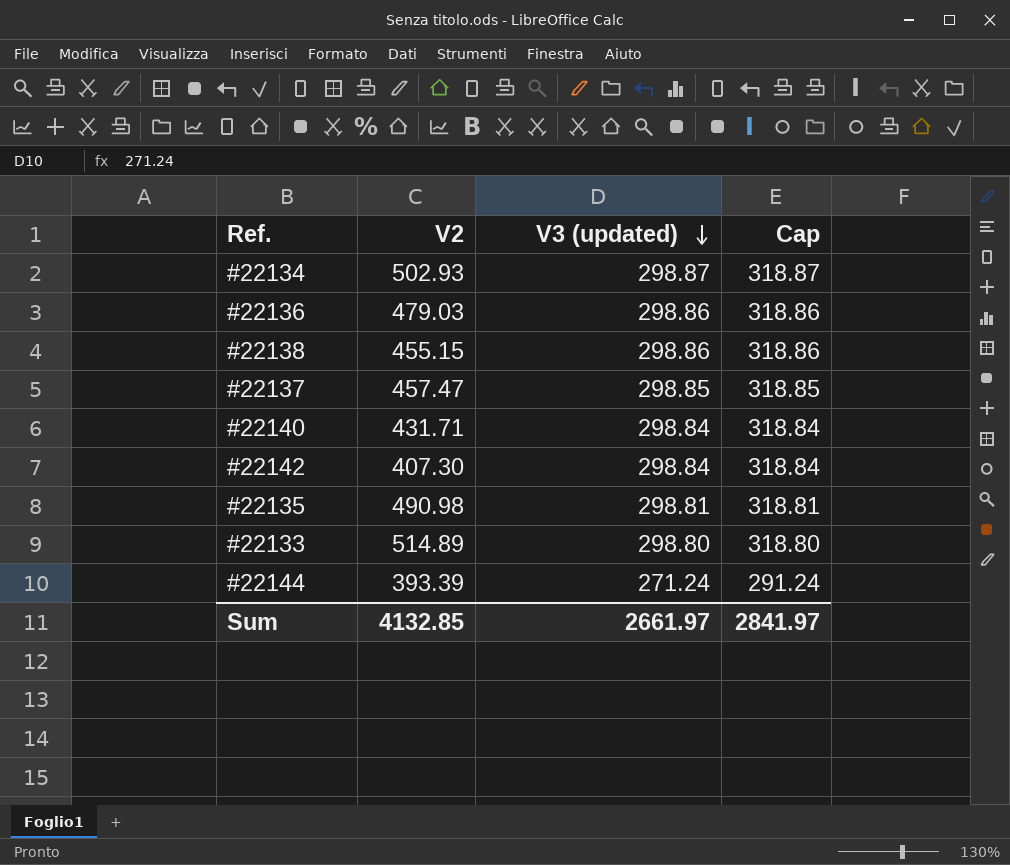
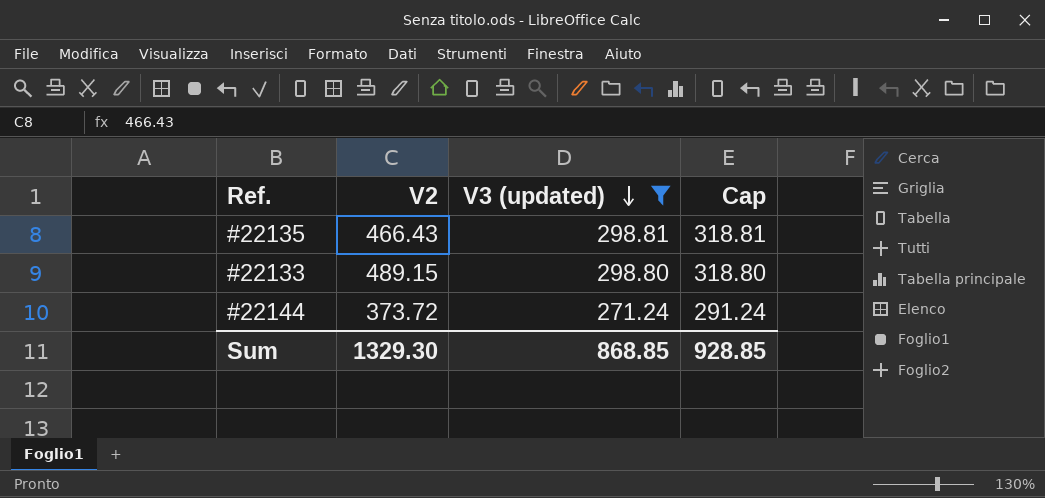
filter: none -> V3 (updated) <= 298.81
#22135 | V2: 490.98 -> 466.43
#22133 | V2: 514.89 -> 489.15
#22144 | V2: 393.39 -> 373.72
Sum | V2: 4132.85 -> 1329.30
Sum | V3 (updated): 2661.97 -> 868.85
Sum | Cap: 2841.97 -> 928.85

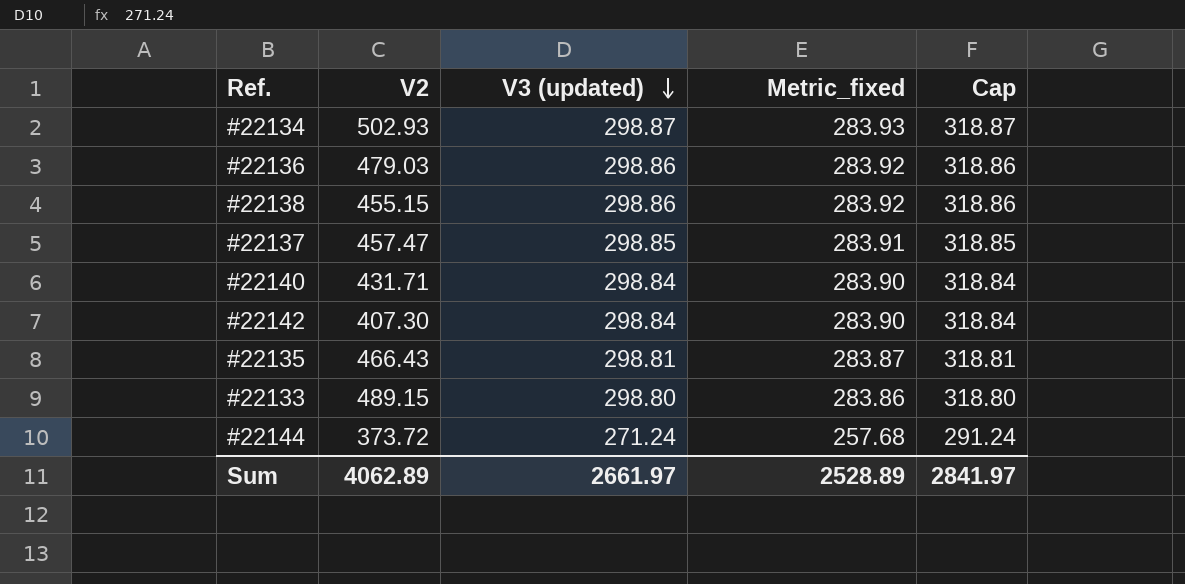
filter: V3 (updated) <= 298.81 -> none
column Metric_fixed | formula: none -> [V3 (updated)] * 0.95
Sum | V2: 1329.30 -> 4062.89
Sum | V3 (updated): 868.85 -> 2661.97
Sum | Cap: 928.85 -> 2841.97

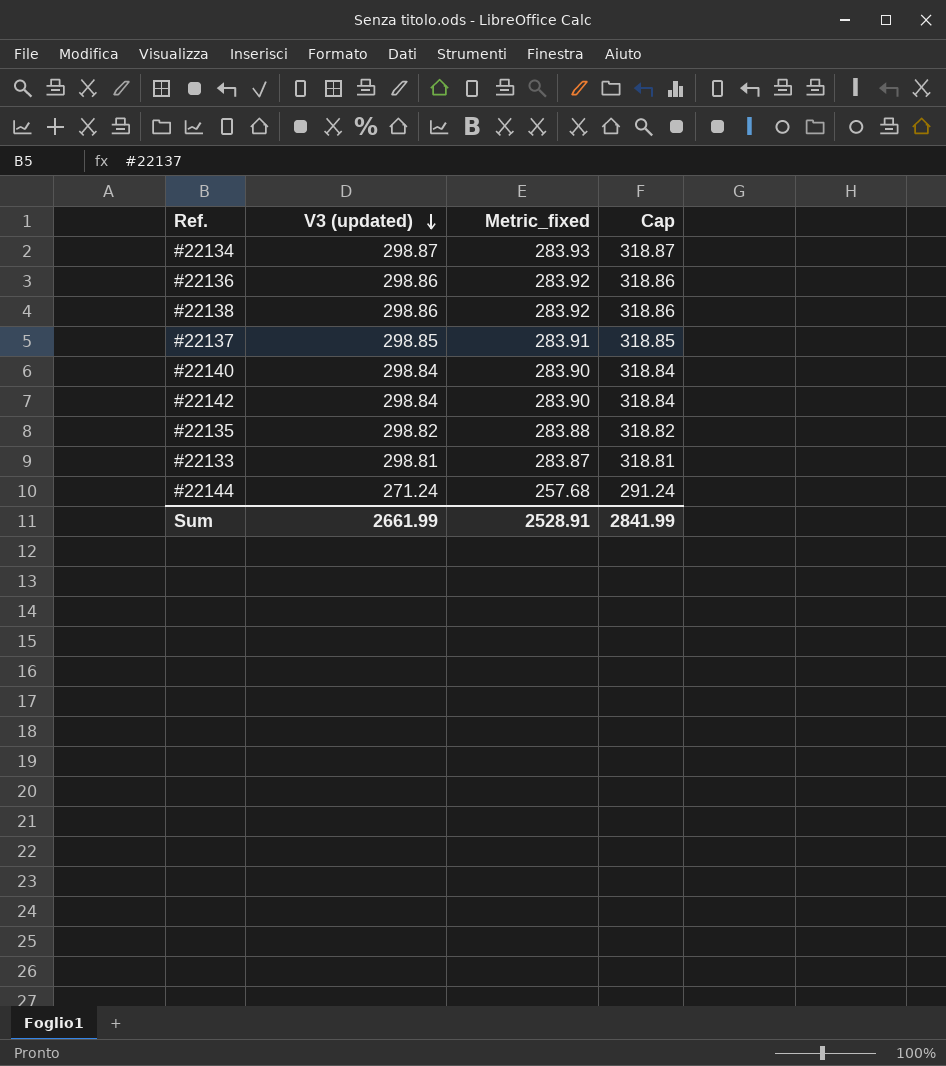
column V2 | position: 2 -> none
#22135 | V3 (updated): 298.81 -> 298.82
#22135 | Metric_fixed: 283.87 -> 283.88
#22135 | Cap: 318.81 -> 318.82
#22133 | V3 (updated): 298.80 -> 298.81
#22133 | Metric_fixed: 283.86 -> 283.87
#22133 | Cap: 318.80 -> 318.81
Sum | V3 (updated): 2661.97 -> 2661.99
Sum | Metric_fixed: 2528.89 -> 2528.91
Sum | Cap: 2841.97 -> 2841.99

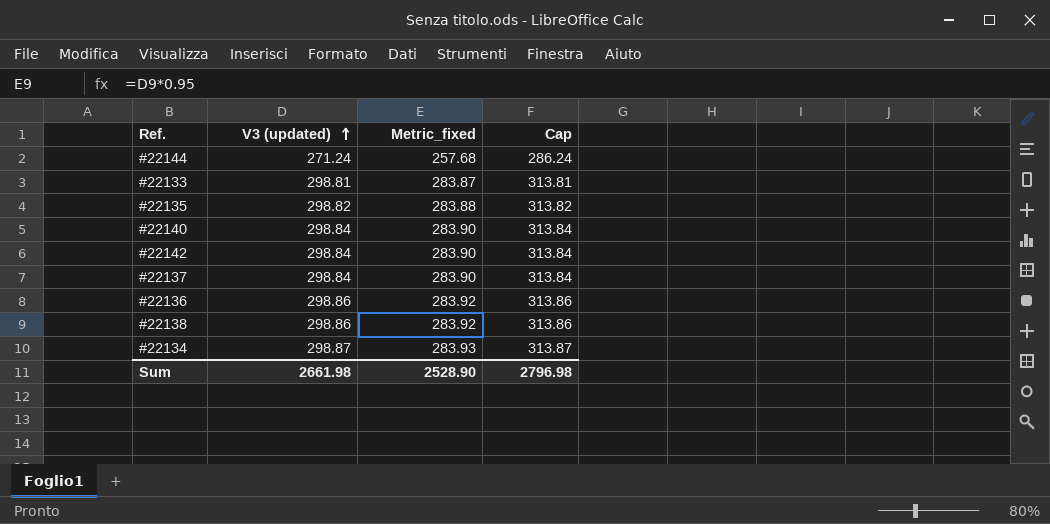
row order: V3 (updated) descending -> V3 (updated) ascending
column Cap | formula: [V3 (updated)] + 20 -> [V3 (updated)] + 15
#22137 | V3 (updated): 298.85 -> 298.84
#22137 | Metric_fixed: 283.91 -> 283.90
Sum | V3 (updated): 2661.99 -> 2661.98
Sum | Metric_fixed: 2528.91 -> 2528.90
Sum | Cap: 2841.99 -> 2796.98

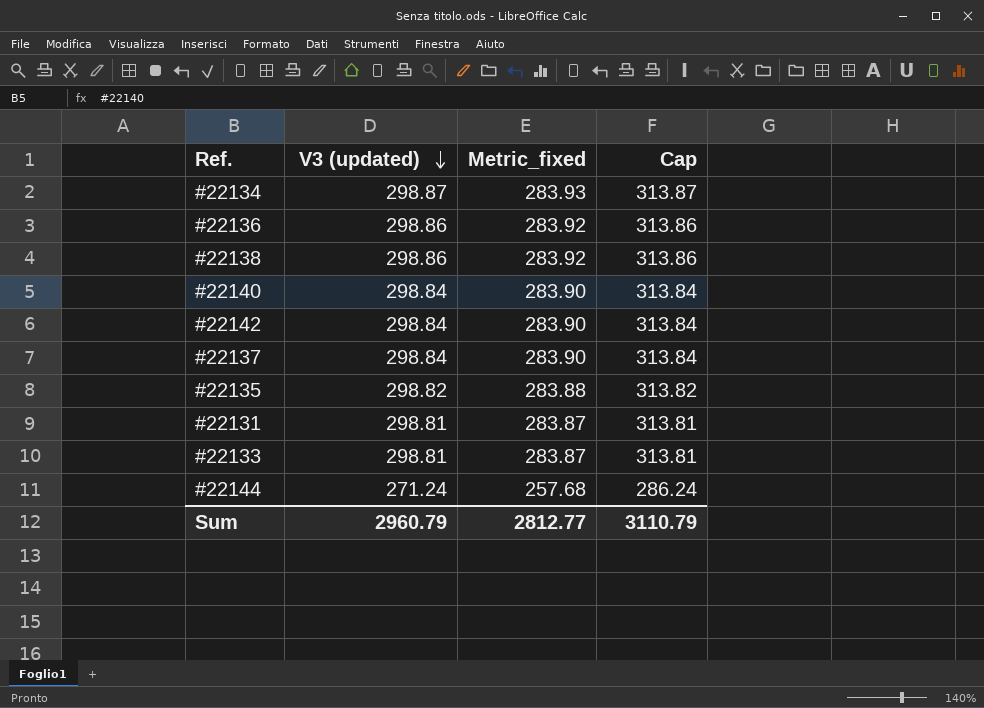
row order: V3 (updated) ascending -> V3 (updated) descending
row #22131: none -> 298.81 | 283.87 | 313.81
Sum | V3 (updated): 2661.98 -> 2960.79
Sum | Metric_fixed: 2528.90 -> 2812.77
Sum | Cap: 2796.98 -> 3110.79

